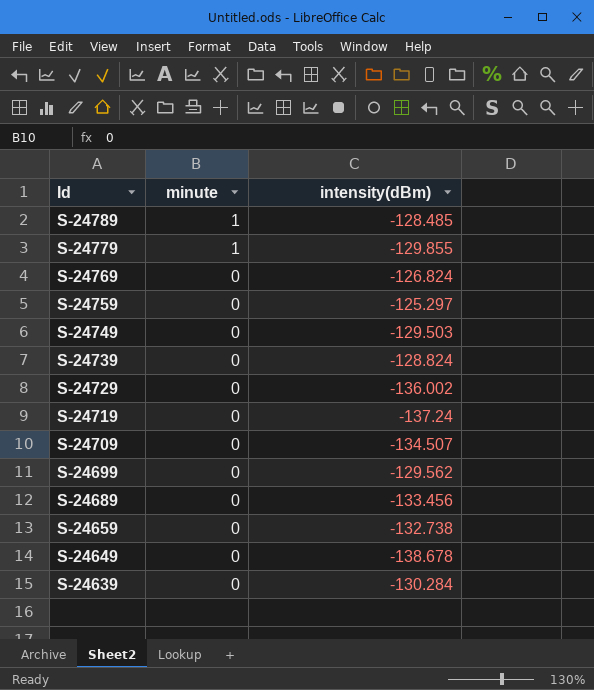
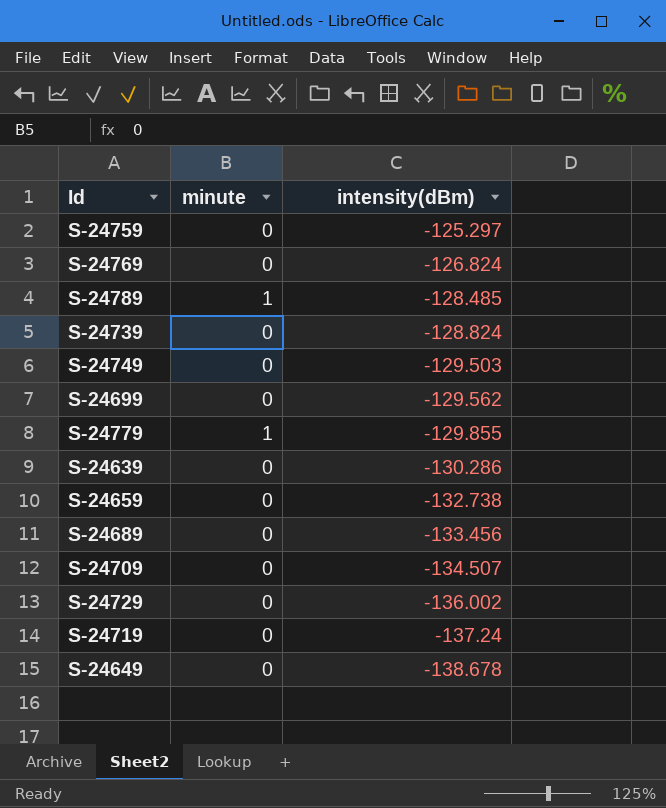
row order: Id descending -> intensity(dBm) descending
S-24639 | intensity(dBm): -130.284 -> -130.286

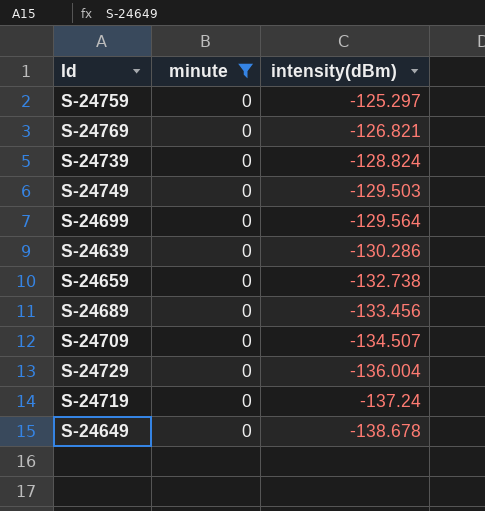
filter: none -> minute = 0
S-24769 | intensity(dBm): -126.824 -> -126.821
S-24699 | intensity(dBm): -129.562 -> -129.564
S-24729 | intensity(dBm): -136.002 -> -136.004

